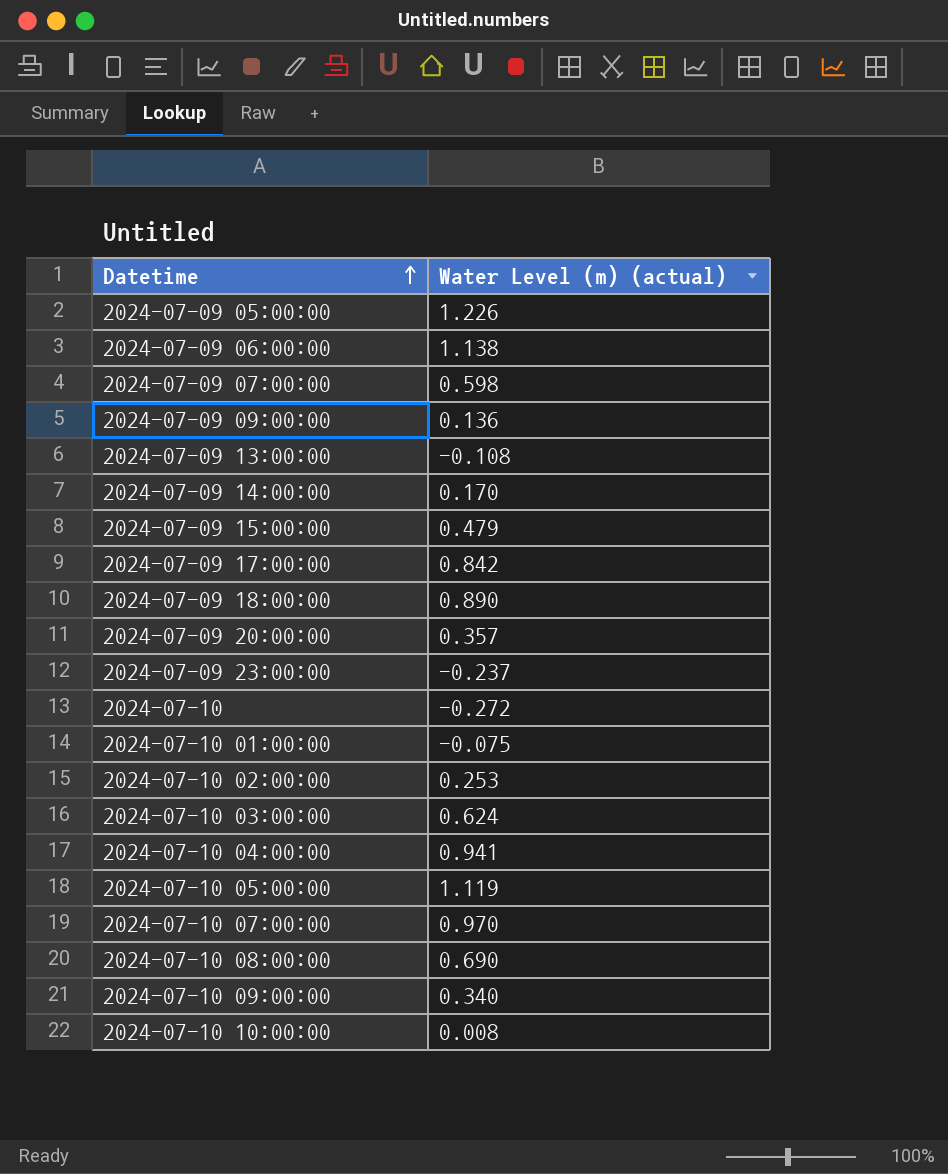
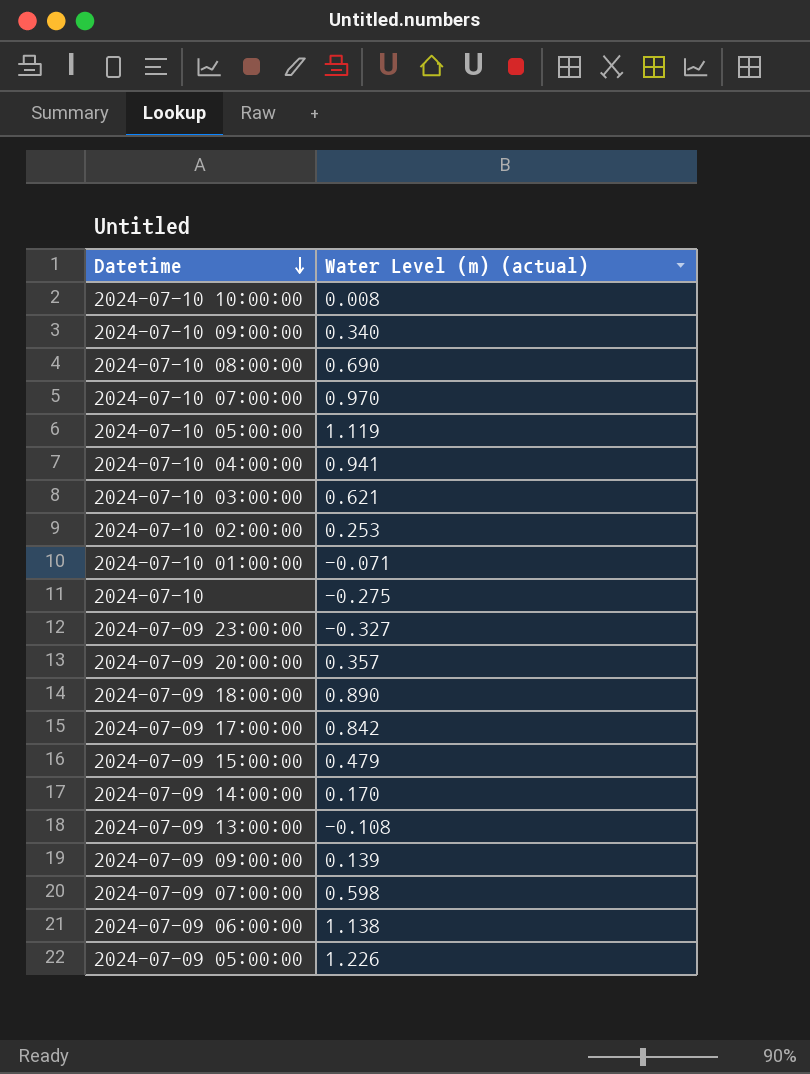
row order: Datetime ascending -> Datetime descending
2024-07-10 03:00:00 | Water Level (m) (actual): 0.624 -> 0.621
2024-07-10 01:00:00 | Water Level (m) (actual): -0.075 -> -0.071
2024-07-10 | Water Level (m) (actual): -0.272 -> -0.275
2024-07-09 23:00:00 | Water Level (m) (actual): -0.237 -> -0.327
2024-07-09 09:00:00 | Water Level (m) (actual): 0.136 -> 0.139

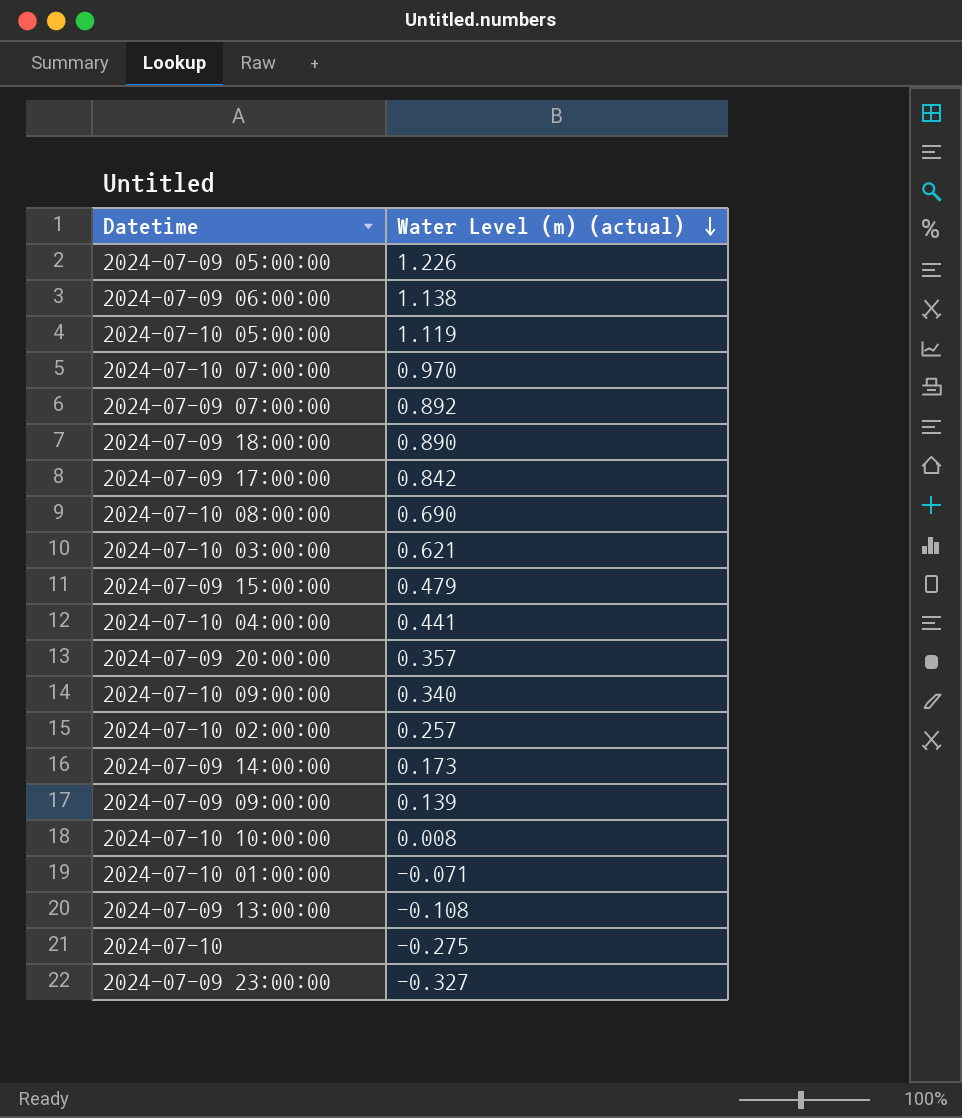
row order: Datetime descending -> Water Level (m) (actual) descending
2024-07-09 07:00:00 | Water Level (m) (actual): 0.598 -> 0.892
2024-07-10 04:00:00 | Water Level (m) (actual): 0.941 -> 0.441
2024-07-10 02:00:00 | Water Level (m) (actual): 0.253 -> 0.257
2024-07-09 14:00:00 | Water Level (m) (actual): 0.170 -> 0.173

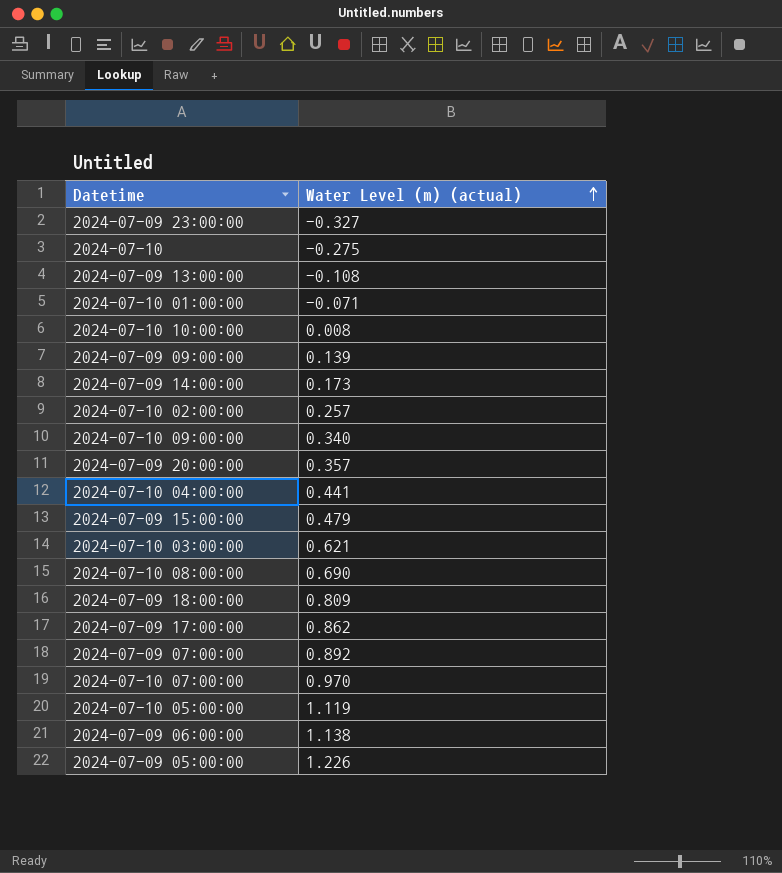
row order: Water Level (m) (actual) descending -> Water Level (m) (actual) ascending
2024-07-09 18:00:00 | Water Level (m) (actual): 0.890 -> 0.809
2024-07-09 17:00:00 | Water Level (m) (actual): 0.842 -> 0.862

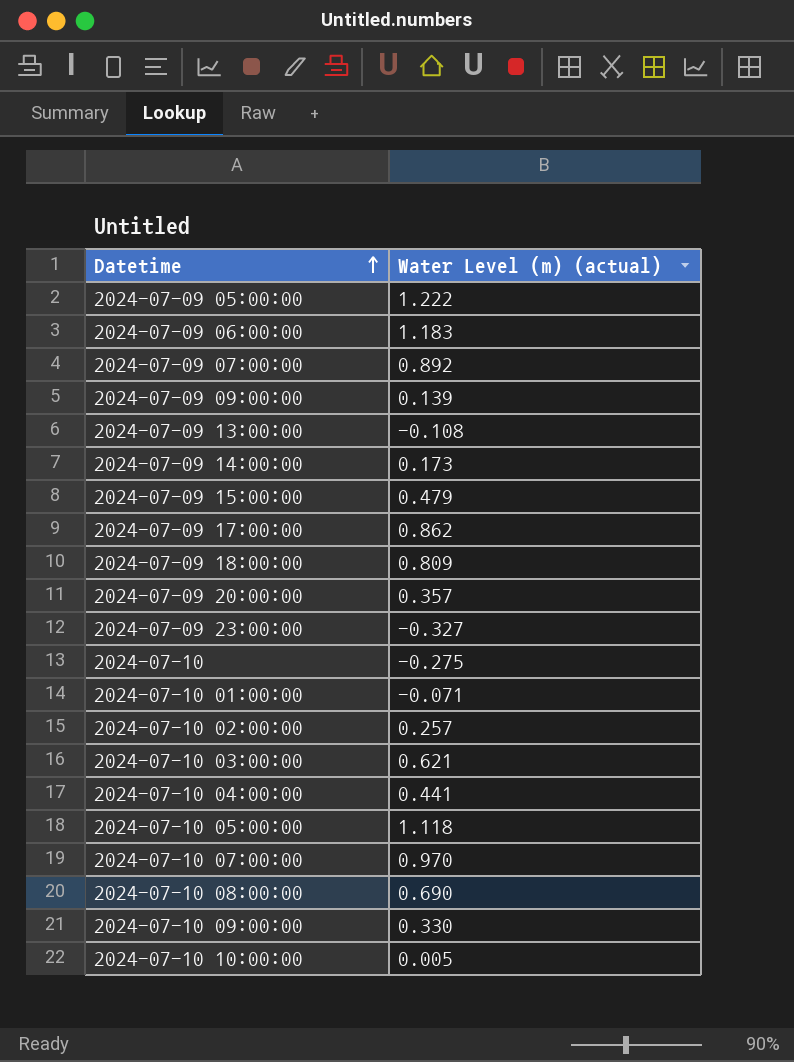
row order: Water Level (m) (actual) ascending -> Datetime ascending
2024-07-09 05:00:00 | Water Level (m) (actual): 1.226 -> 1.222
2024-07-09 06:00:00 | Water Level (m) (actual): 1.138 -> 1.183
2024-07-10 05:00:00 | Water Level (m) (actual): 1.119 -> 1.118
2024-07-10 09:00:00 | Water Level (m) (actual): 0.340 -> 0.330
2024-07-10 10:00:00 | Water Level (m) (actual): 0.008 -> 0.005

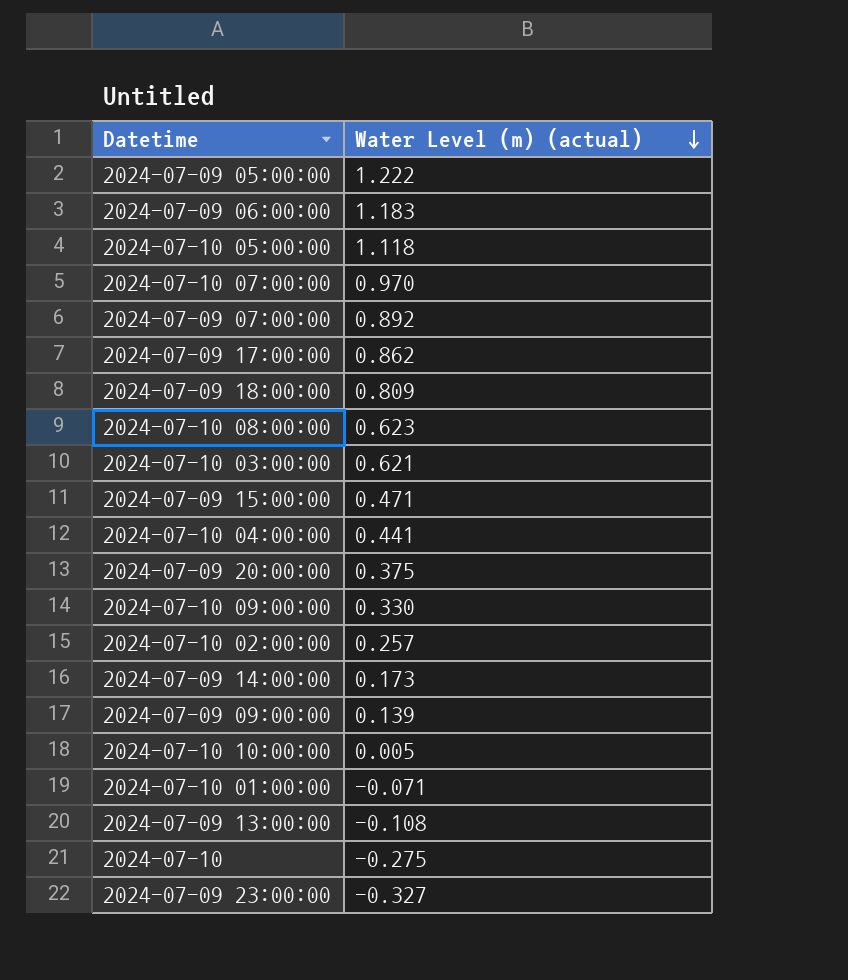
row order: Datetime ascending -> Water Level (m) (actual) descending
2024-07-10 08:00:00 | Water Level (m) (actual): 0.690 -> 0.623
2024-07-09 15:00:00 | Water Level (m) (actual): 0.479 -> 0.471
2024-07-09 20:00:00 | Water Level (m) (actual): 0.357 -> 0.375

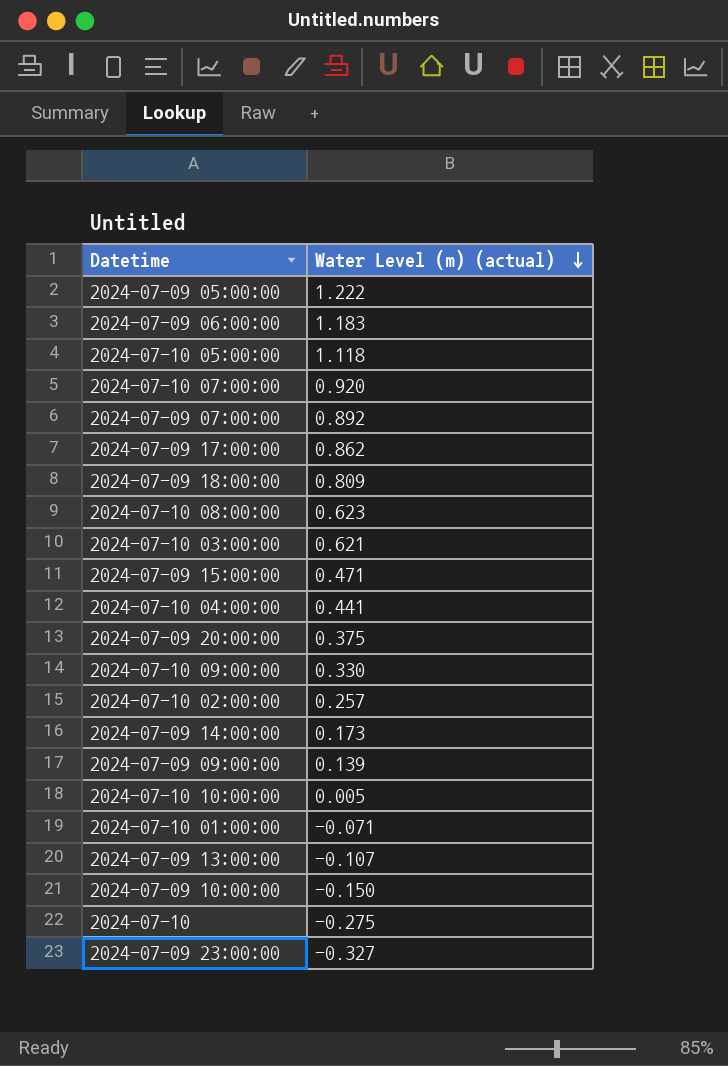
2024-07-10 07:00:00 | Water Level (m) (actual): 0.970 -> 0.920
2024-07-09 13:00:00 | Water Level (m) (actual): -0.108 -> -0.107
row 2024-07-09 10:00:00: none -> -0.150

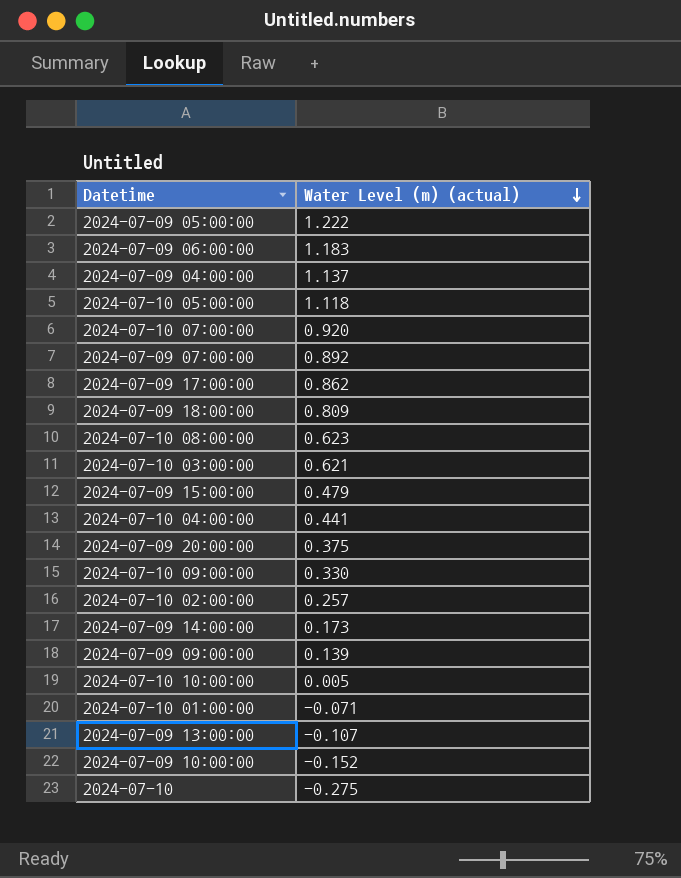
row 2024-07-09 23:00:00: -0.327 -> none
row 2024-07-09 04:00:00: none -> 1.137
2024-07-09 15:00:00 | Water Level (m) (actual): 0.471 -> 0.479
2024-07-09 10:00:00 | Water Level (m) (actual): -0.150 -> -0.152

